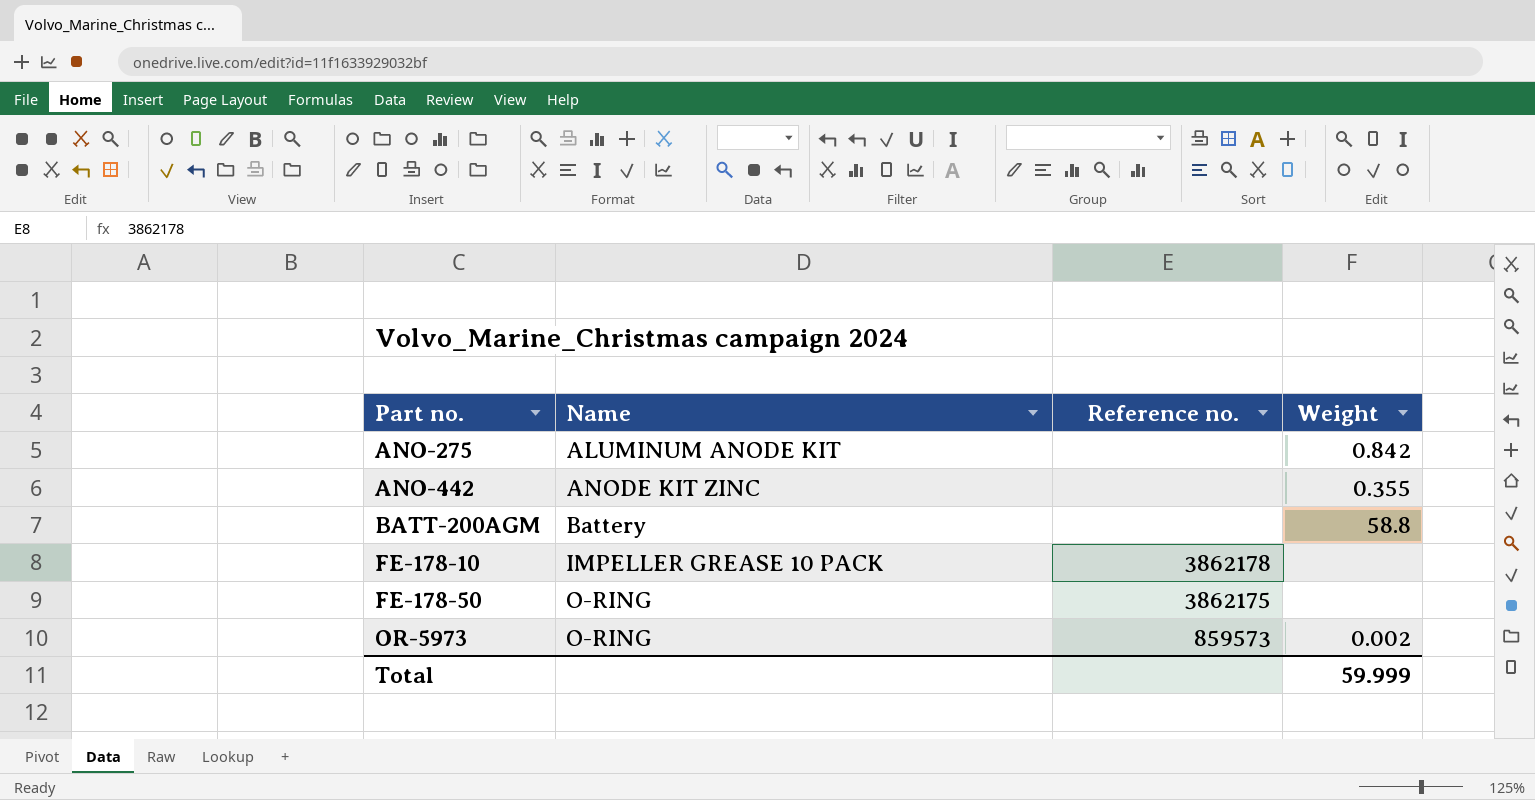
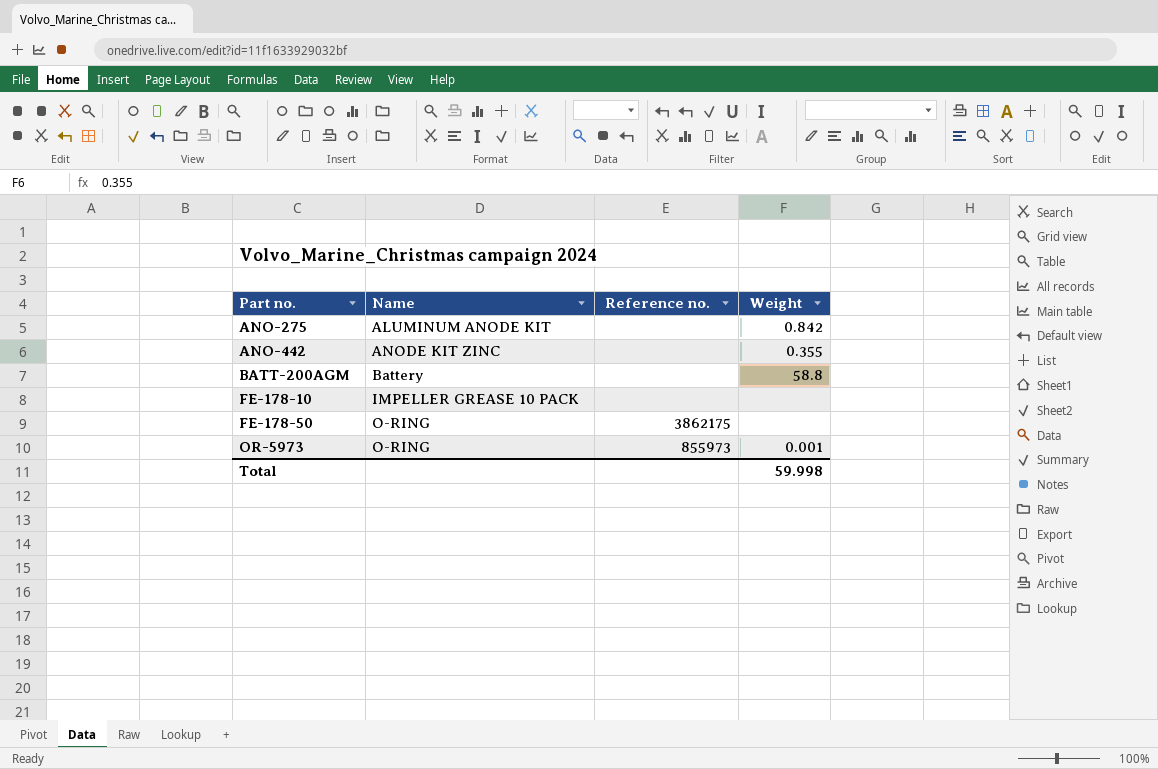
FE-178-10 | Reference no.: 3862178 -> none
OR-5973 | Reference no.: 859573 -> 855973
OR-5973 | Weight: 0.002 -> 0.001
Total | Weight: 59.999 -> 59.998

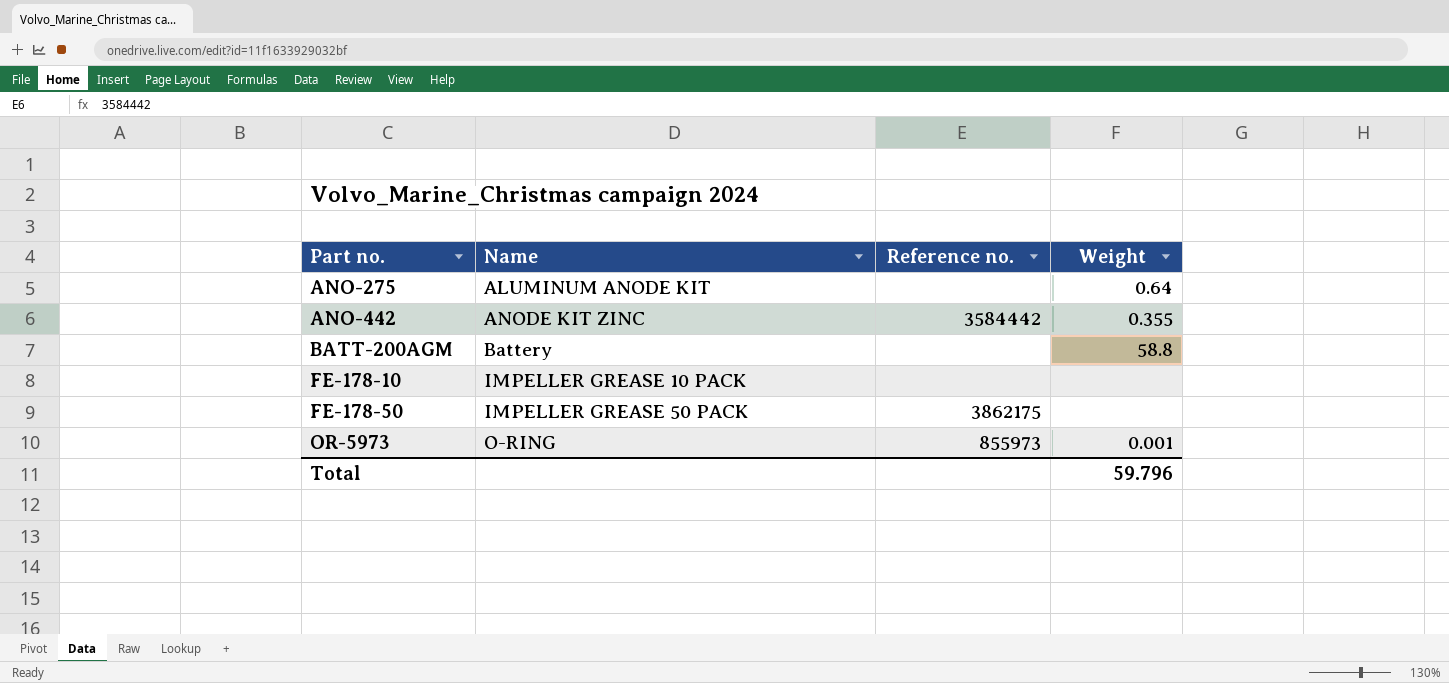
ANO-275 | Weight: 0.842 -> 0.64
ANO-442 | Reference no.: none -> 3584442
FE-178-50 | Name: O-RING -> IMPELLER GREASE 50 PACK
Total | Weight: 59.998 -> 59.796

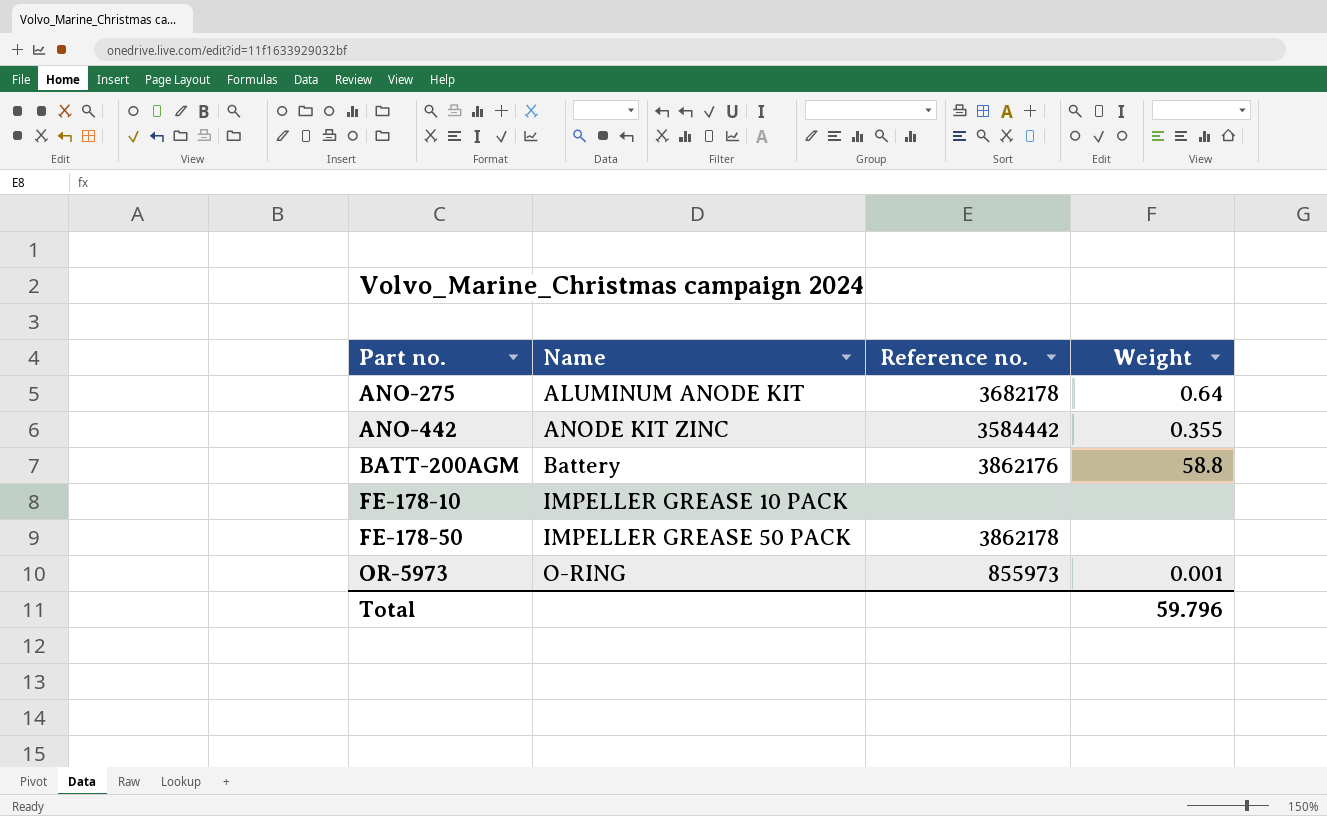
ANO-275 | Reference no.: none -> 3682178
BATT-200AGM | Reference no.: none -> 3862176
FE-178-50 | Reference no.: 3862175 -> 3862178

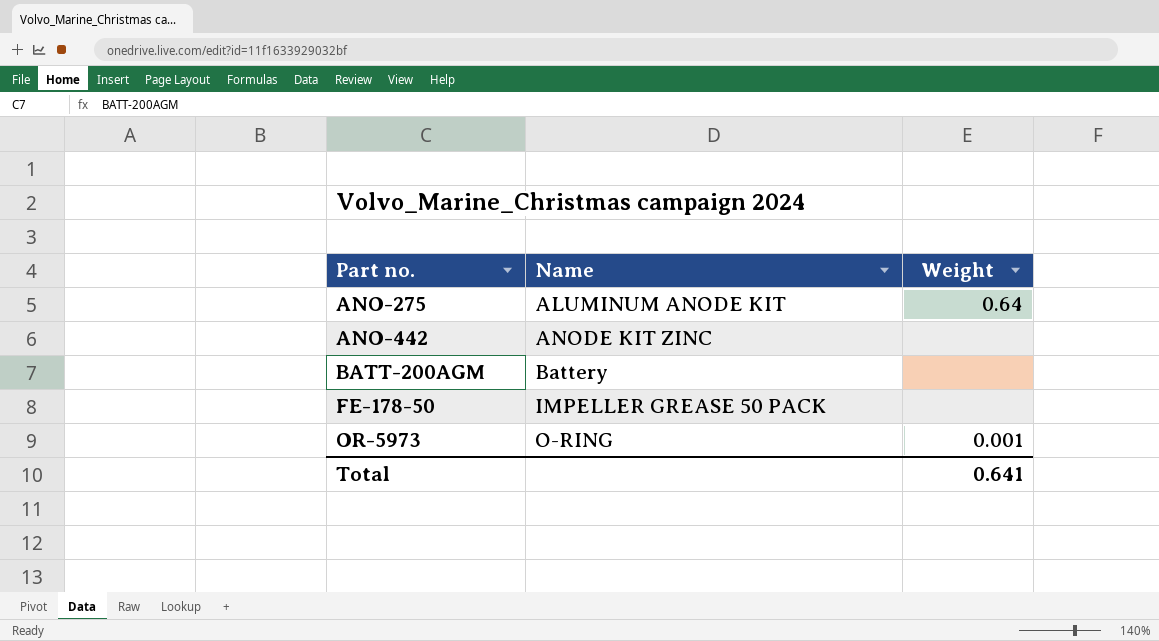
column Reference no. | position: 3 -> none
row FE-178-10: IMPELLER GREASE 10 PACK | none | none -> none
ANO-442 | Weight: 0.355 -> none
BATT-200AGM | Weight: 58.8 -> none
Total | Weight: 59.796 -> 0.641

